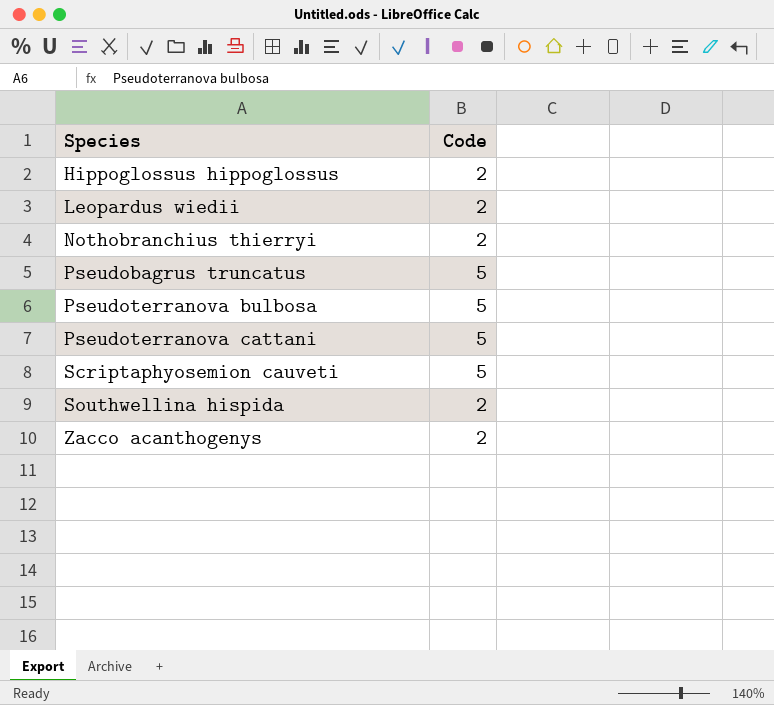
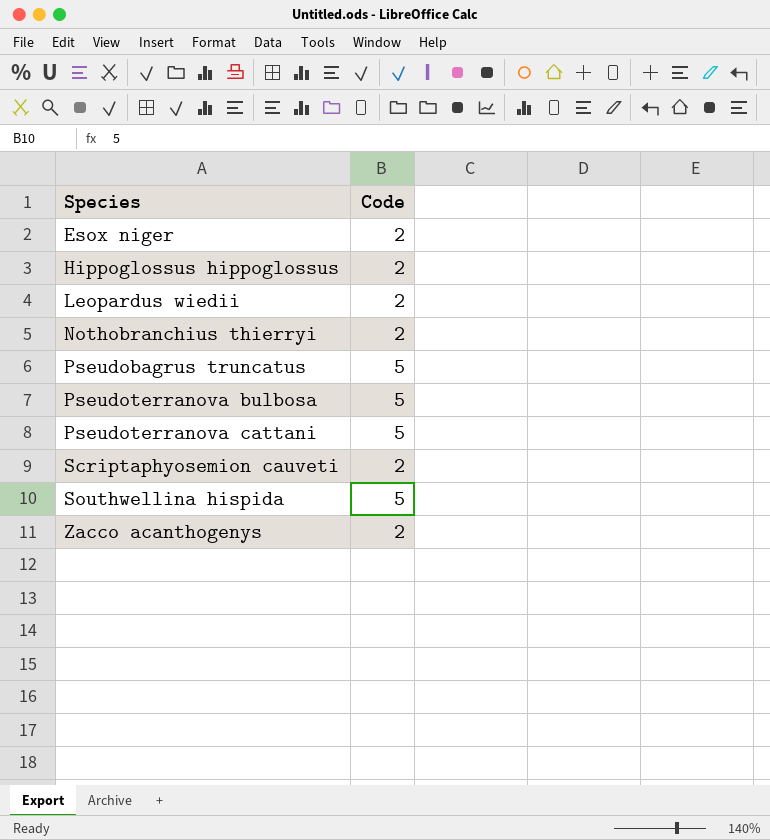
row Esox niger: none -> 2
Scriptaphyosemion cauveti | Code: 5 -> 2
Southwellina hispida | Code: 2 -> 5

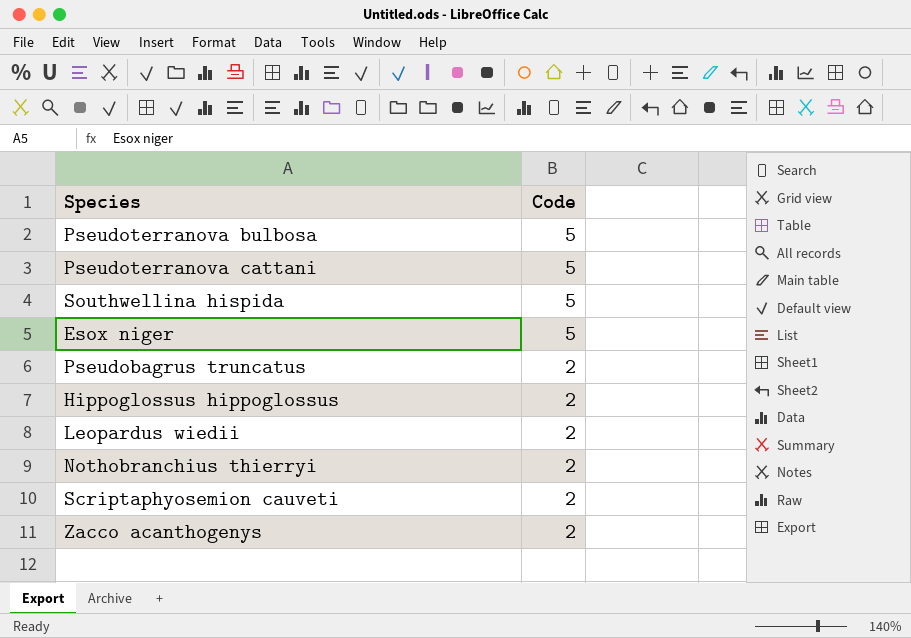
row order: Species ascending -> Code descending
Esox niger | Code: 2 -> 5
Pseudobagrus truncatus | Code: 5 -> 2

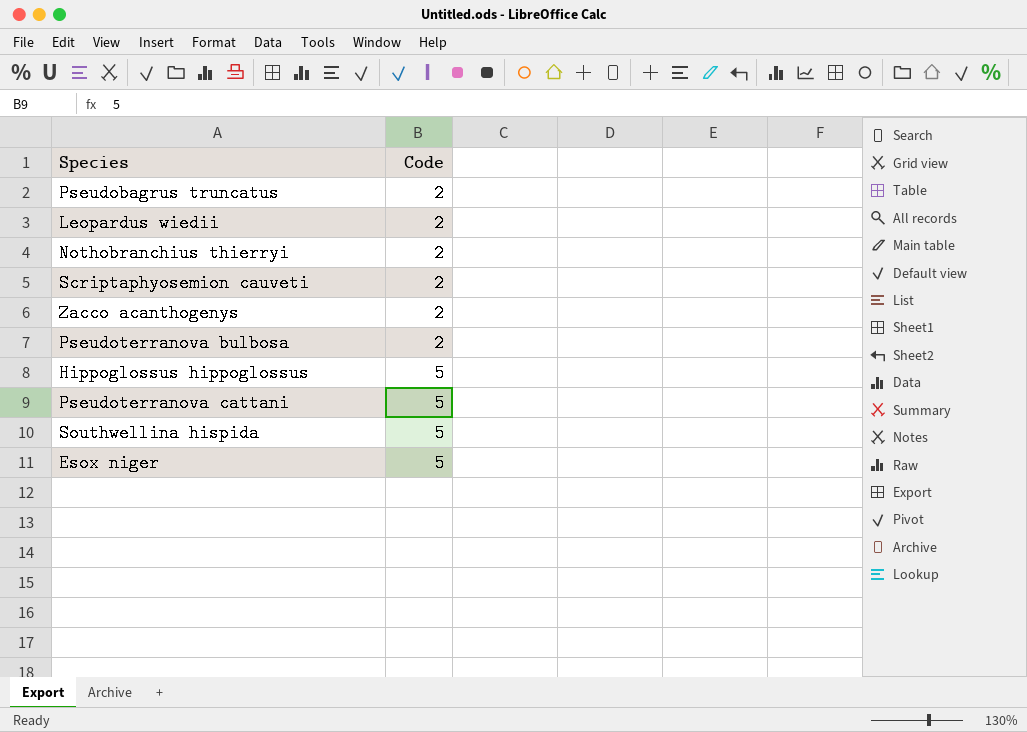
row order: Code descending -> Code ascending
Pseudoterranova bulbosa | Code: 5 -> 2
Hippoglossus hippoglossus | Code: 2 -> 5

